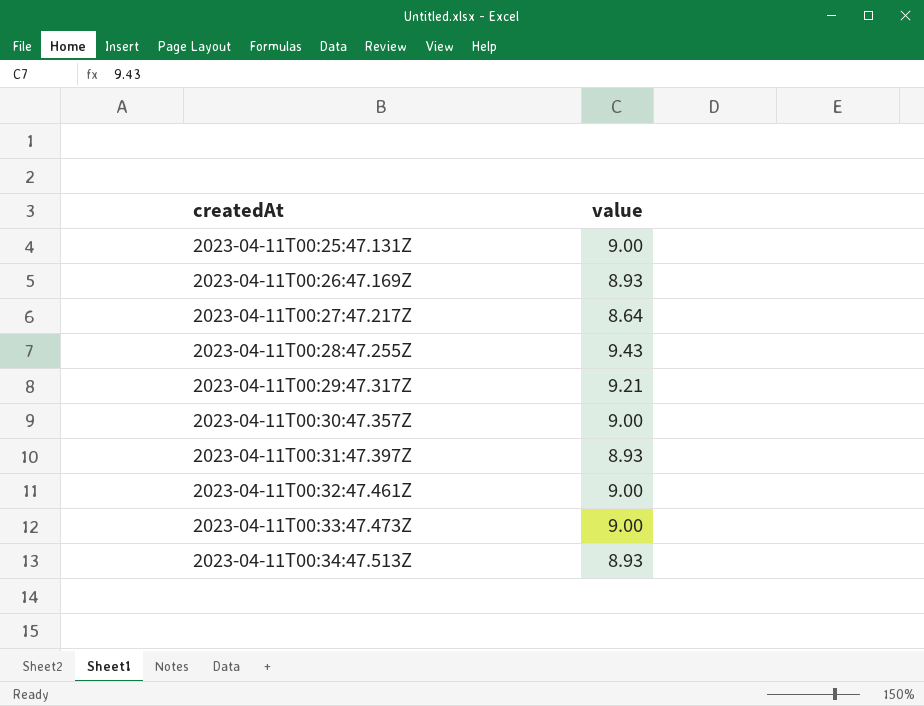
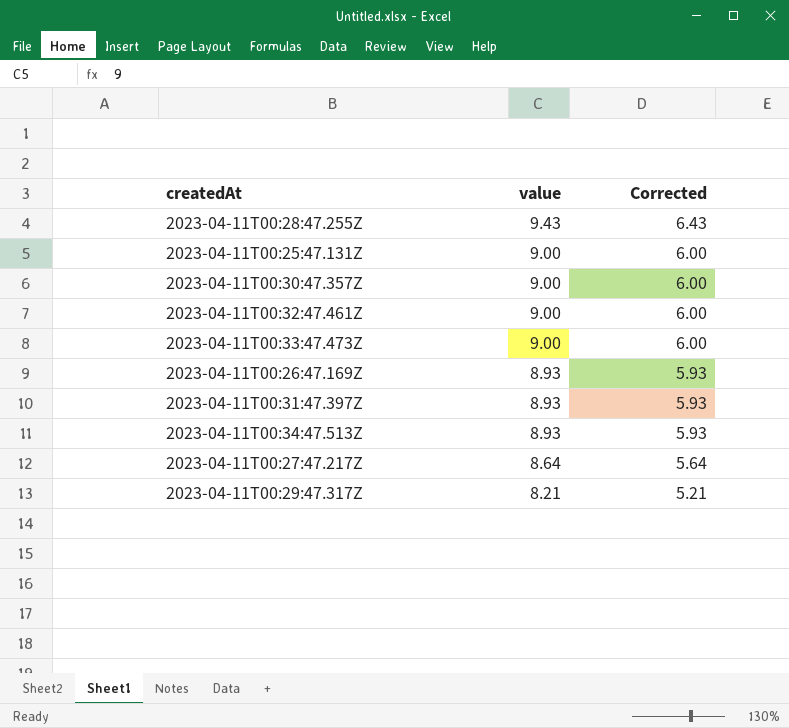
row order: createdAt ascending -> value descending
column Corrected | formula: none -> [value] - 3
2023-04-11T00:29:47.317Z | value: 9.21 -> 8.21

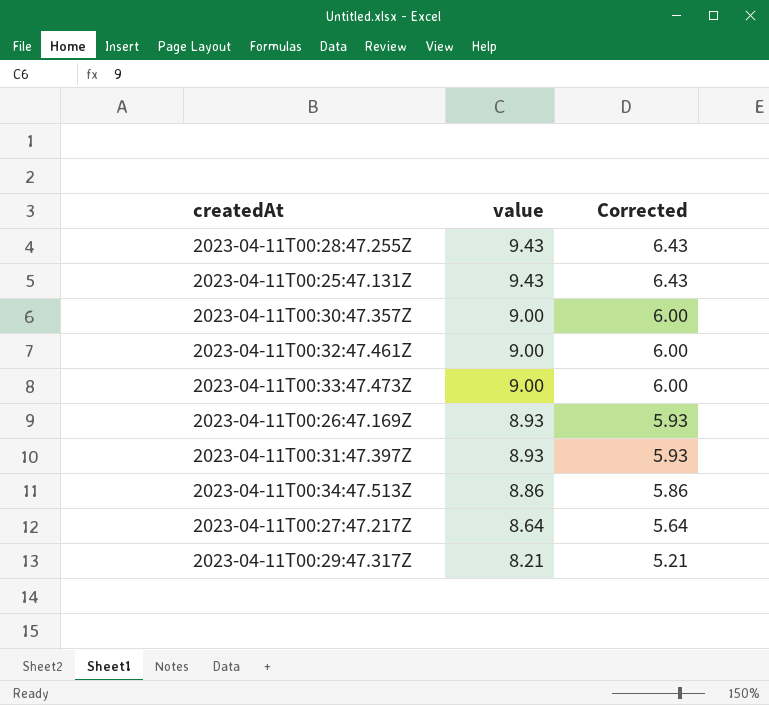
2023-04-11T00:25:47.131Z | value: 9.00 -> 9.43
2023-04-11T00:25:47.131Z | Corrected: 6.00 -> 6.43
2023-04-11T00:34:47.513Z | value: 8.93 -> 8.86
2023-04-11T00:34:47.513Z | Corrected: 5.93 -> 5.86

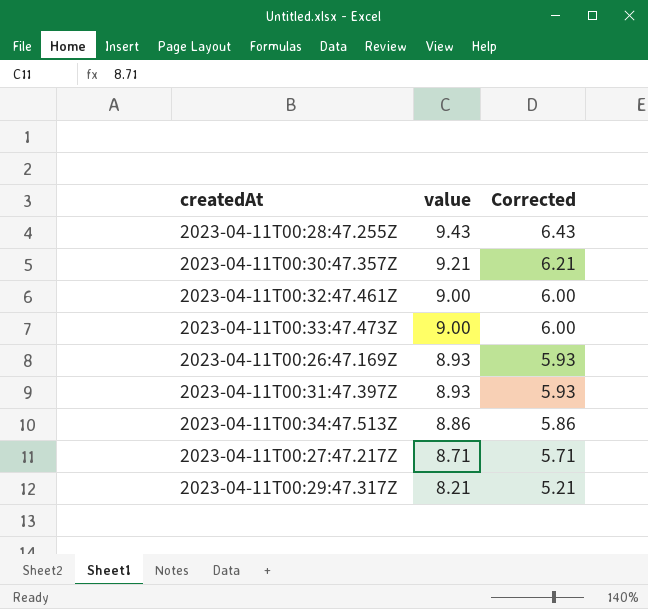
row 2023-04-11T00:25:47.131Z: 9.43 | 6.43 -> none
2023-04-11T00:30:47.357Z | value: 9.00 -> 9.21
2023-04-11T00:30:47.357Z | Corrected: 6.00 -> 6.21
2023-04-11T00:27:47.217Z | value: 8.64 -> 8.71
2023-04-11T00:27:47.217Z | Corrected: 5.64 -> 5.71

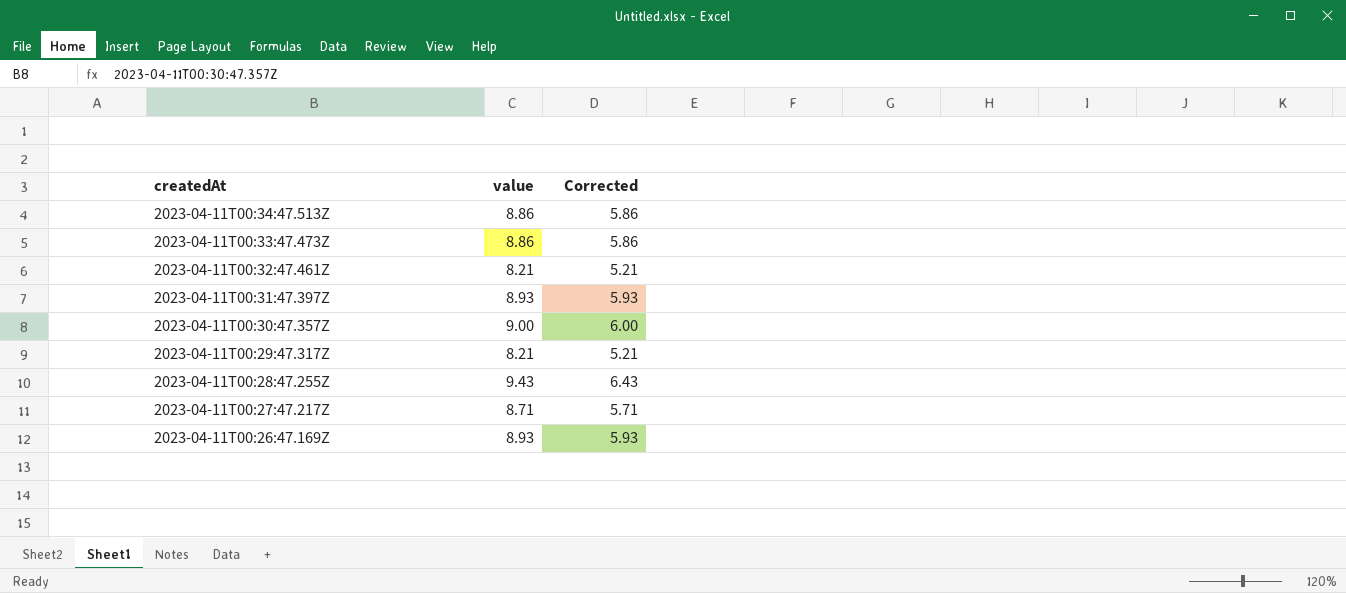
row order: value descending -> createdAt descending
2023-04-11T00:33:47.473Z | value: 9.00 -> 8.86
2023-04-11T00:33:47.473Z | Corrected: 6.00 -> 5.86
2023-04-11T00:32:47.461Z | value: 9.00 -> 8.21
2023-04-11T00:32:47.461Z | Corrected: 6.00 -> 5.21
2023-04-11T00:30:47.357Z | value: 9.21 -> 9.00
2023-04-11T00:30:47.357Z | Corrected: 6.21 -> 6.00

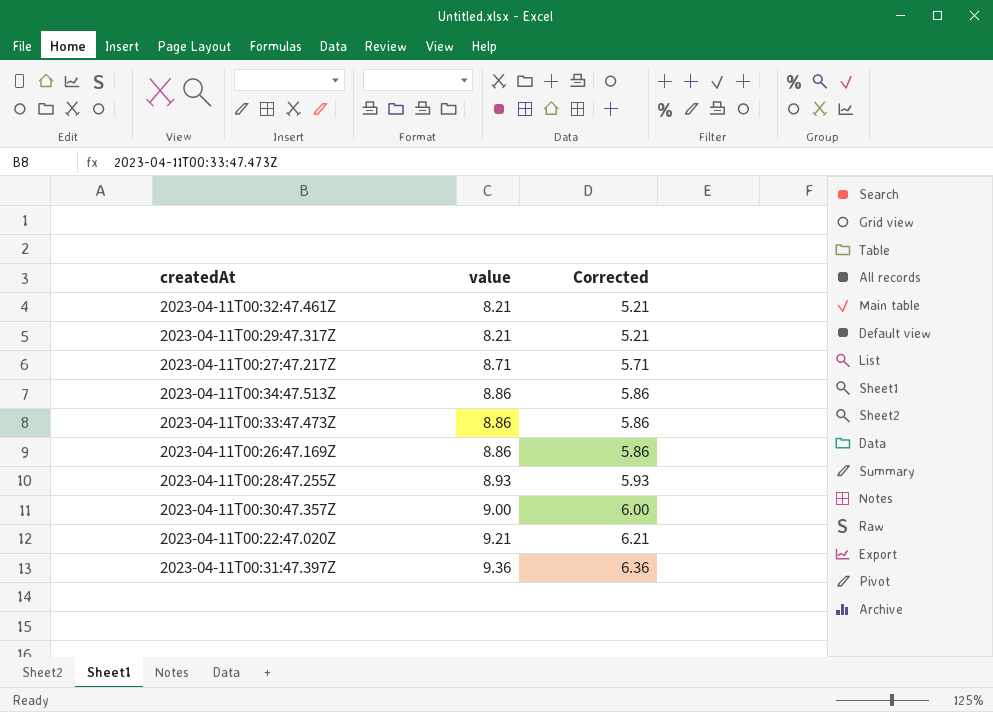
row order: createdAt descending -> value ascending
2023-04-11T00:26:47.169Z | value: 8.93 -> 8.86
2023-04-11T00:26:47.169Z | Corrected: 5.93 -> 5.86
2023-04-11T00:28:47.255Z | value: 9.43 -> 8.93
2023-04-11T00:28:47.255Z | Corrected: 6.43 -> 5.93
row 2023-04-11T00:22:47.020Z: none -> 9.21 | 6.21
2023-04-11T00:31:47.397Z | value: 8.93 -> 9.36
2023-04-11T00:31:47.397Z | Corrected: 5.93 -> 6.36

